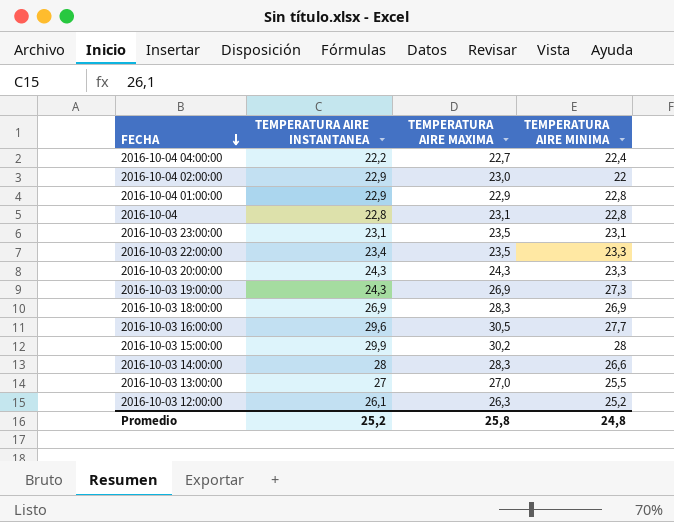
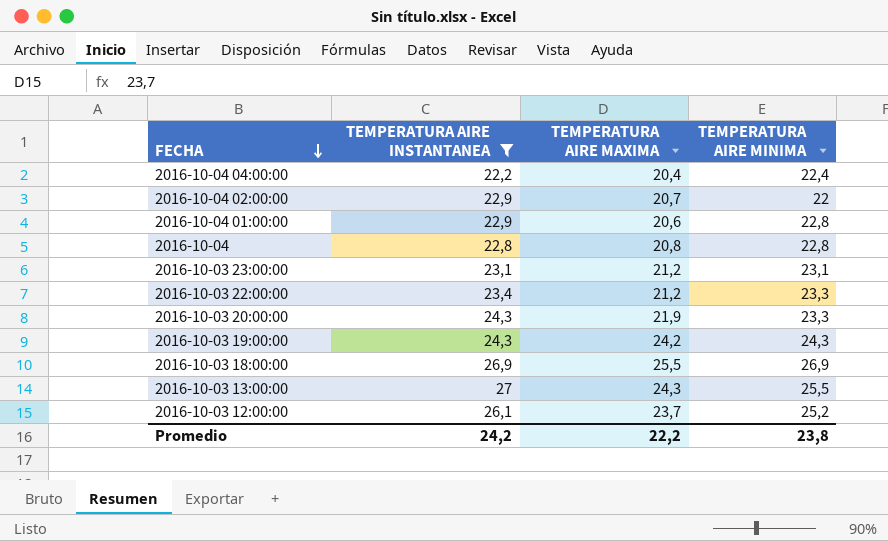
filter: none -> TEMPERATURA AIRE INSTANTANEA <= 27
2016-10-04 04:00:00 | TEMPERATURA AIRE MAXIMA: 22,7 -> 20,4
2016-10-04 02:00:00 | TEMPERATURA AIRE MAXIMA: 23,0 -> 20,7
2016-10-04 01:00:00 | TEMPERATURA AIRE MAXIMA: 22,9 -> 20,6
2016-10-04 | TEMPERATURA AIRE MAXIMA: 23,1 -> 20,8
2016-10-03 23:00:00 | TEMPERATURA AIRE MAXIMA: 23,5 -> 21,2
2016-10-03 22:00:00 | TEMPERATURA AIRE MAXIMA: 23,5 -> 21,2
2016-10-03 20:00:00 | TEMPERATURA AIRE MAXIMA: 24,3 -> 21,9
2016-10-03 19:00:00 | TEMPERATURA AIRE MAXIMA: 26,9 -> 24,2
2016-10-03 19:00:00 | TEMPERATURA AIRE MINIMA: 27,3 -> 24,3
2016-10-03 18:00:00 | TEMPERATURA AIRE MAXIMA: 28,3 -> 25,5
2016-10-03 13:00:00 | TEMPERATURA AIRE MAXIMA: 27,0 -> 24,3
2016-10-03 12:00:00 | TEMPERATURA AIRE MAXIMA: 26,3 -> 23,7
Promedio | TEMPERATURA AIRE INSTANTANEA: 25,2 -> 24,2
Promedio | TEMPERATURA AIRE MAXIMA: 25,8 -> 22,2
Promedio | TEMPERATURA AIRE MINIMA: 24,8 -> 23,8

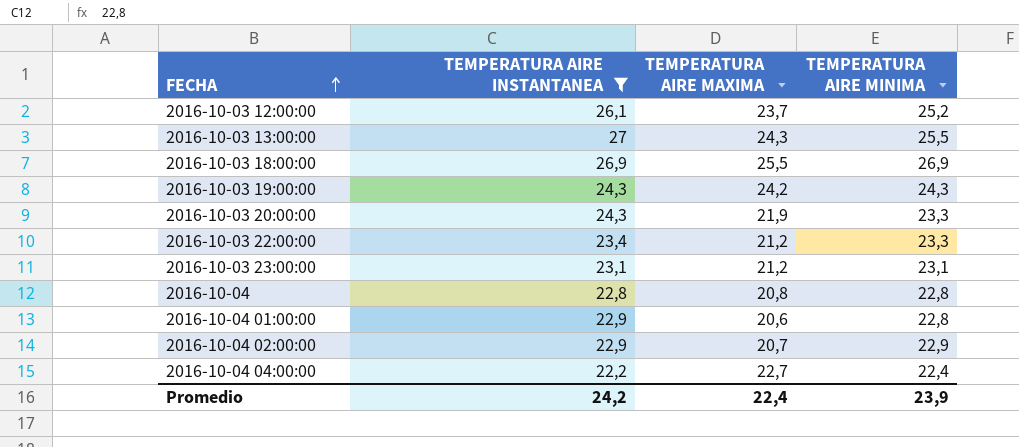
row order: FECHA descending -> FECHA ascending
2016-10-04 02:00:00 | TEMPERATURA AIRE MINIMA: 22 -> 22,9
2016-10-04 04:00:00 | TEMPERATURA AIRE MAXIMA: 20,4 -> 22,7
Promedio | TEMPERATURA AIRE MAXIMA: 22,2 -> 22,4
Promedio | TEMPERATURA AIRE MINIMA: 23,8 -> 23,9

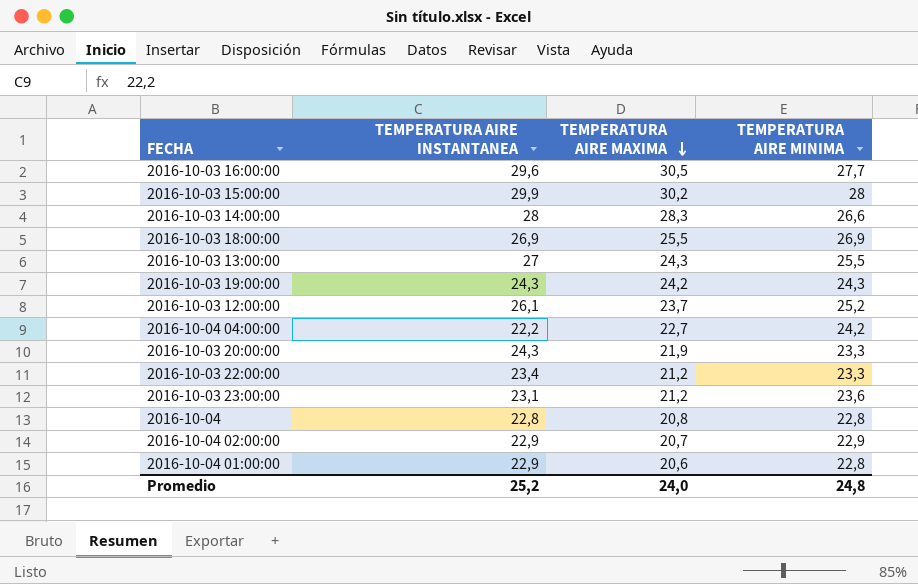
filter: TEMPERATURA AIRE INSTANTANEA <= 27 -> none
row order: FECHA ascending -> TEMPERATURA AIRE MAXIMA descending
2016-10-04 04:00:00 | TEMPERATURA AIRE MINIMA: 22,4 -> 24,2
2016-10-03 23:00:00 | TEMPERATURA AIRE MINIMA: 23,1 -> 23,6
Promedio | TEMPERATURA AIRE INSTANTANEA: 24,2 -> 25,2
Promedio | TEMPERATURA AIRE MAXIMA: 22,4 -> 24,0
Promedio | TEMPERATURA AIRE MINIMA: 23,9 -> 24,8

